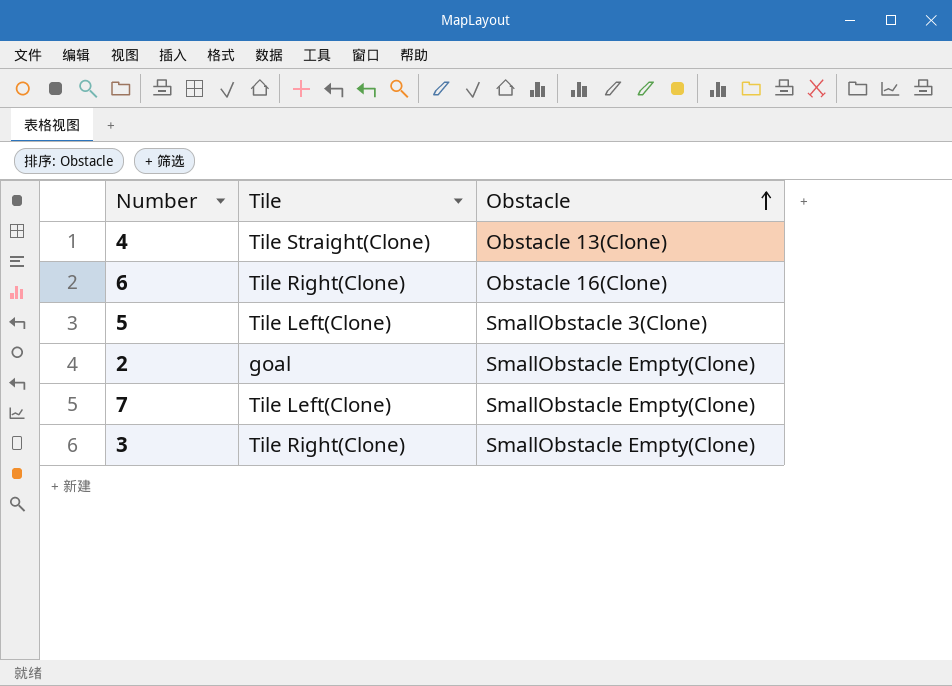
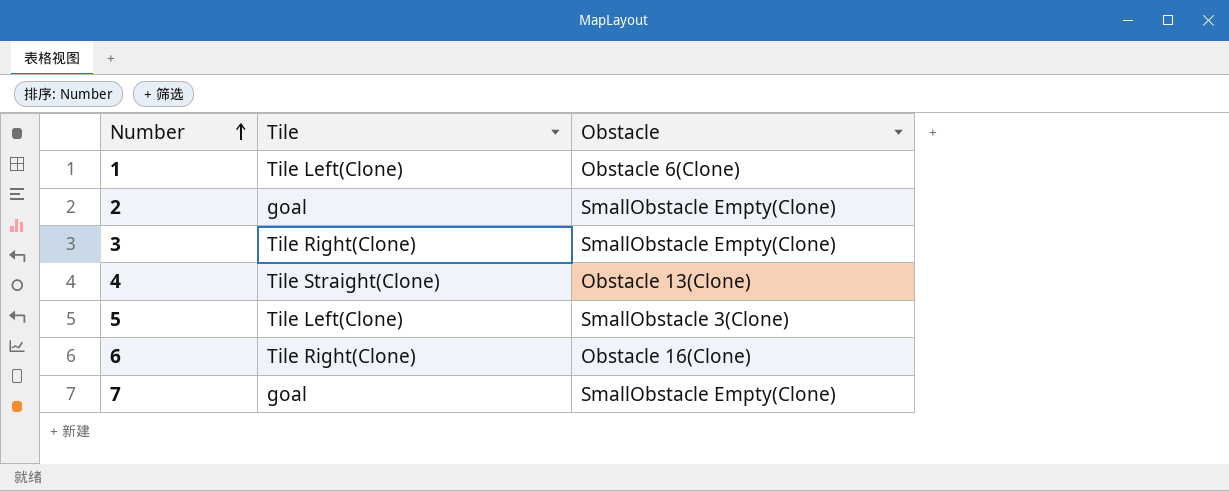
row order: Obstacle ascending -> Number ascending
row 1: none -> Tile Left(Clone) | Obstacle 6(Clone)
7 | Tile: Tile Left(Clone) -> goal

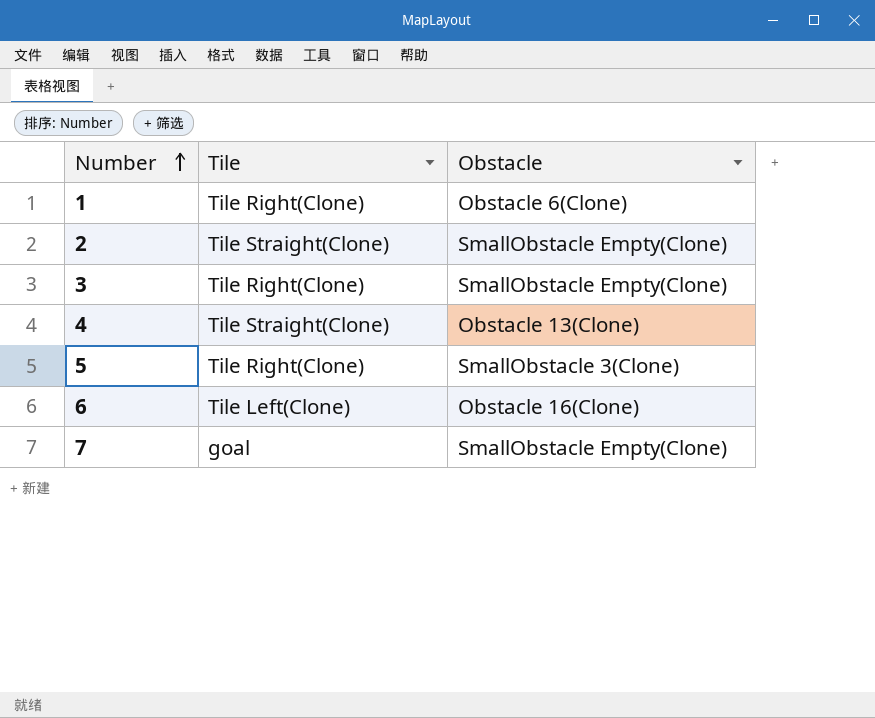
1 | Tile: Tile Left(Clone) -> Tile Right(Clone)
2 | Tile: goal -> Tile Straight(Clone)
5 | Tile: Tile Left(Clone) -> Tile Right(Clone)
6 | Tile: Tile Right(Clone) -> Tile Left(Clone)

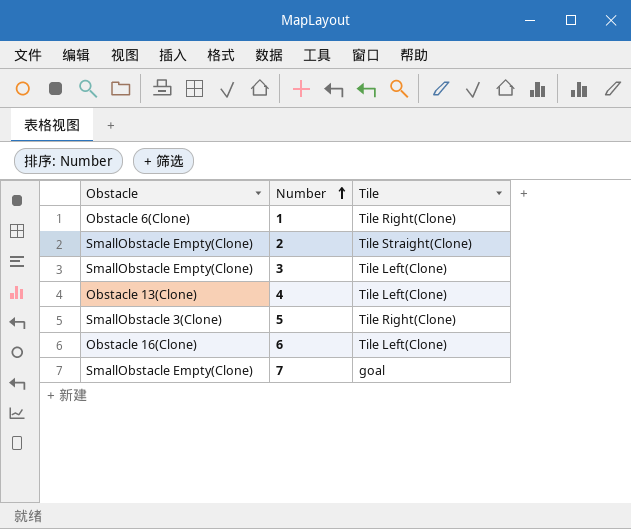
column Obstacle | position: 3 -> 1
3 | Tile: Tile Right(Clone) -> Tile Left(Clone)
4 | Tile: Tile Straight(Clone) -> Tile Left(Clone)

